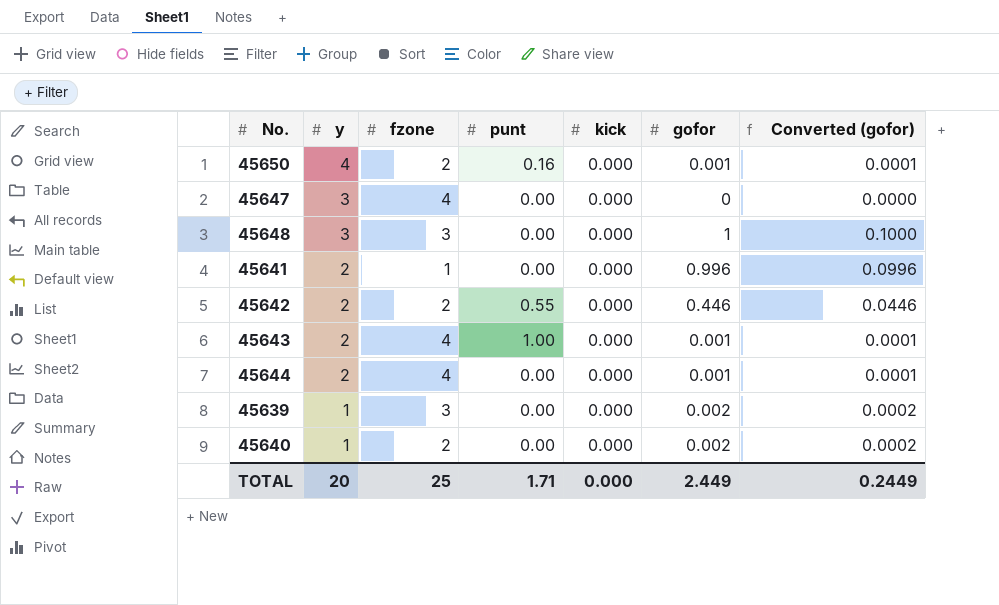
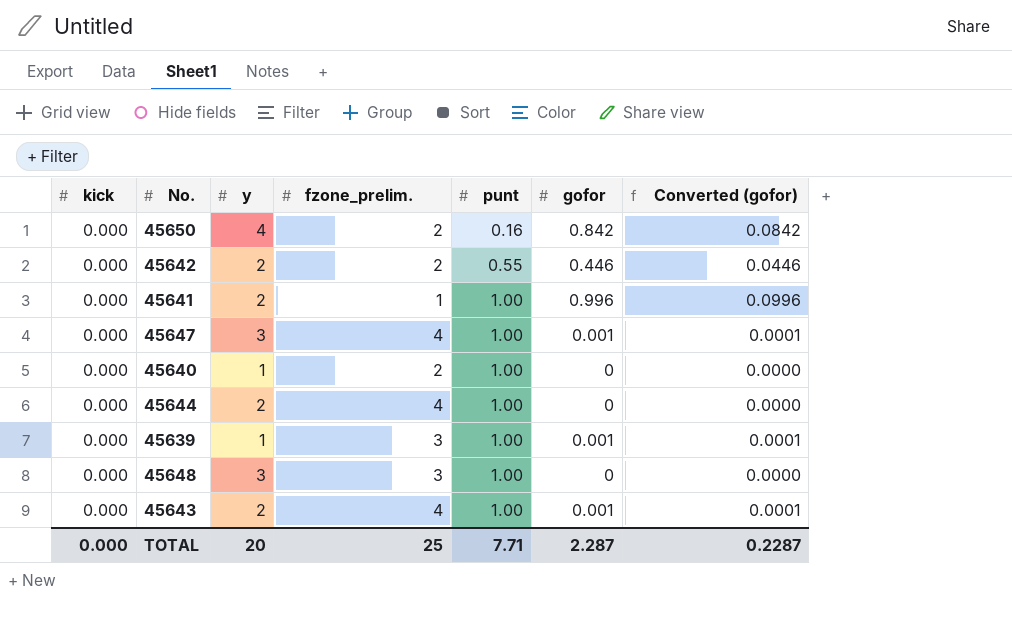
row order: y descending -> punt ascending
column kick | position: 5 -> 1
column name: fzone -> fzone_prelim.
45650 | gofor: 0.001 -> 0.842
45650 | Converted (gofor): 0.0001 -> 0.0842
45641 | punt: 0.00 -> 1.00
45647 | punt: 0.00 -> 1.00
45647 | gofor: 0 -> 0.001
45647 | Converted (gofor): 0.0000 -> 0.0001
45640 | punt: 0.00 -> 1.00
45640 | gofor: 0.002 -> 0
45640 | Converted (gofor): 0.0002 -> 0.0000
45644 | punt: 0.00 -> 1.00
45644 | gofor: 0.001 -> 0
45644 | Converted (gofor): 0.0001 -> 0.0000
45639 | punt: 0.00 -> 1.00
45639 | gofor: 0.002 -> 0.001
45639 | Converted (gofor): 0.0002 -> 0.0001
45648 | punt: 0.00 -> 1.00
45648 | gofor: 1 -> 0
45648 | Converted (gofor): 0.1000 -> 0.0000
TOTAL | punt: 1.71 -> 7.71
TOTAL | gofor: 2.449 -> 2.287
TOTAL | Converted (gofor): 0.2449 -> 0.2287

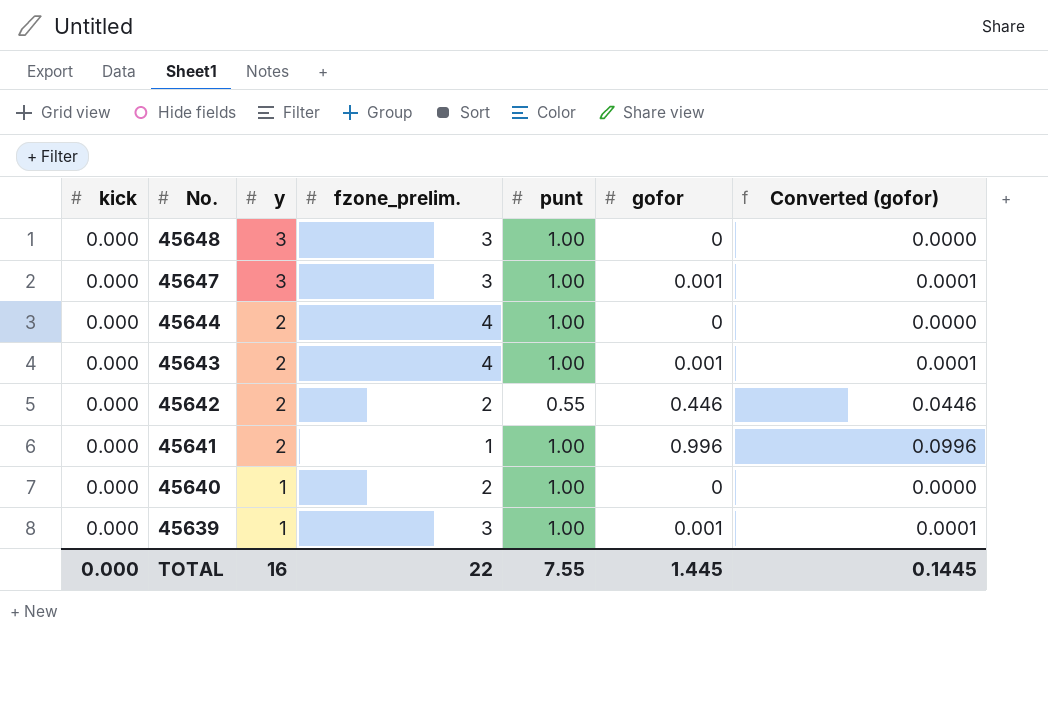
row order: punt ascending -> No. descending
row 45650: 0.000 | 4 | 2 | 0.16 | 0.842 | 0.0842 -> none
45647 | fzone_prelim.: 4 -> 3
TOTAL | y: 20 -> 16
TOTAL | fzone_prelim.: 25 -> 22
TOTAL | punt: 7.71 -> 7.55
TOTAL | gofor: 2.287 -> 1.445
TOTAL | Converted (gofor): 0.2287 -> 0.1445

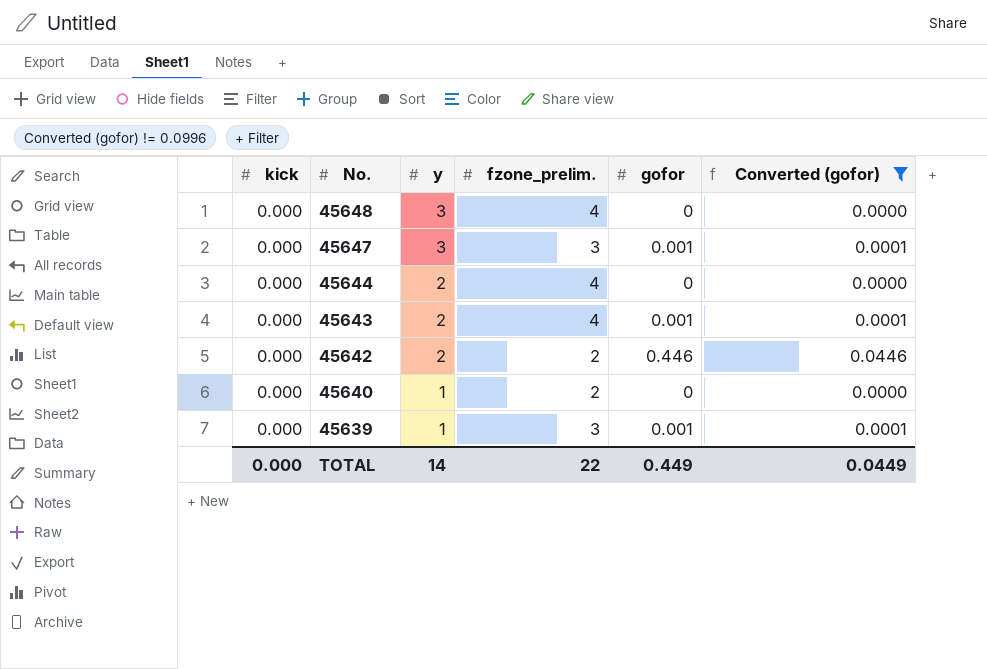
filter: none -> Converted (gofor) != 0.0996
column punt | position: 5 -> none
45648 | fzone_prelim.: 3 -> 4
TOTAL | y: 16 -> 14
TOTAL | gofor: 1.445 -> 0.449
TOTAL | Converted (gofor): 0.1445 -> 0.0449

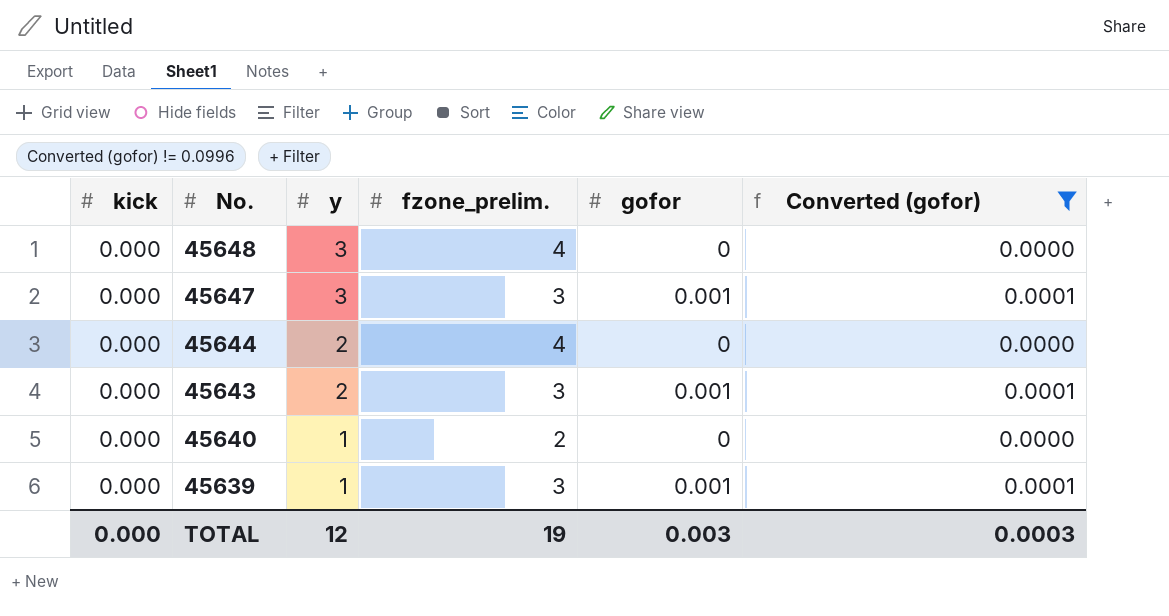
row 45642: 0.000 | 2 | 2 | 0.446 | 0.0446 -> none
45643 | fzone_prelim.: 4 -> 3
TOTAL | y: 14 -> 12
TOTAL | fzone_prelim.: 22 -> 19
TOTAL | gofor: 0.449 -> 0.003
TOTAL | Converted (gofor): 0.0449 -> 0.0003

